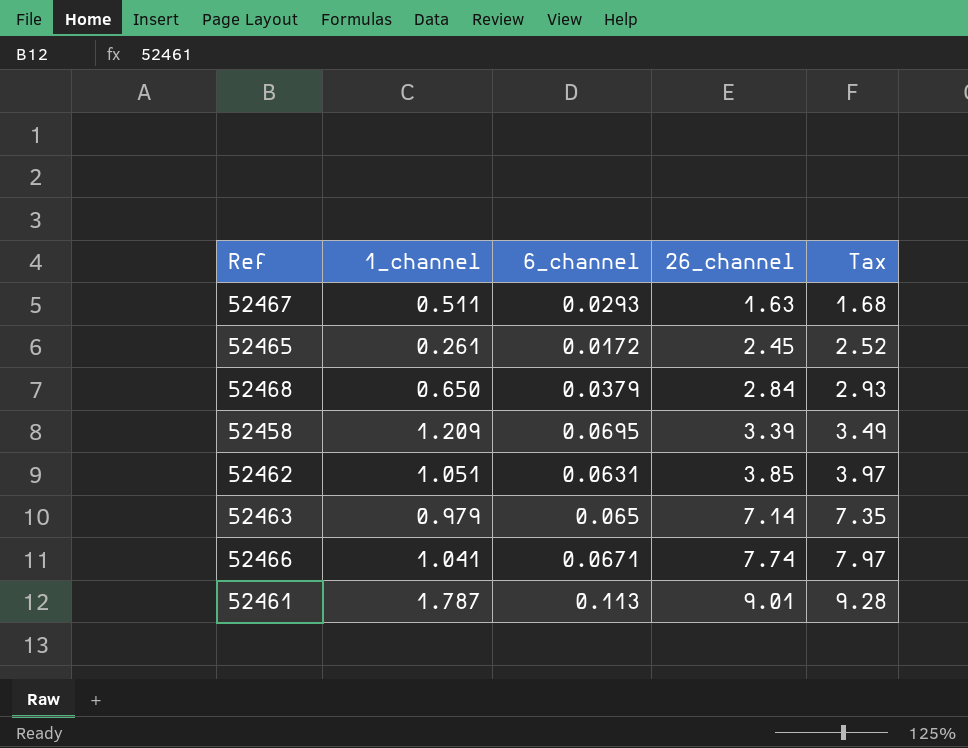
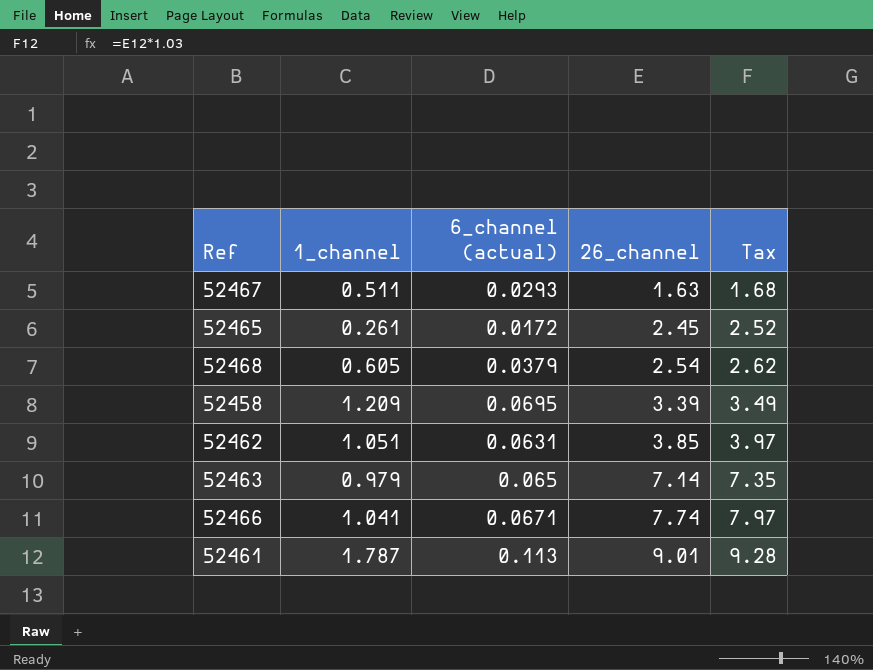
column name: 6_channel -> 6_channel (actual)
52468 | 1_channel: 0.650 -> 0.605
52468 | 26_channel: 2.84 -> 2.54
52468 | Tax: 2.93 -> 2.62

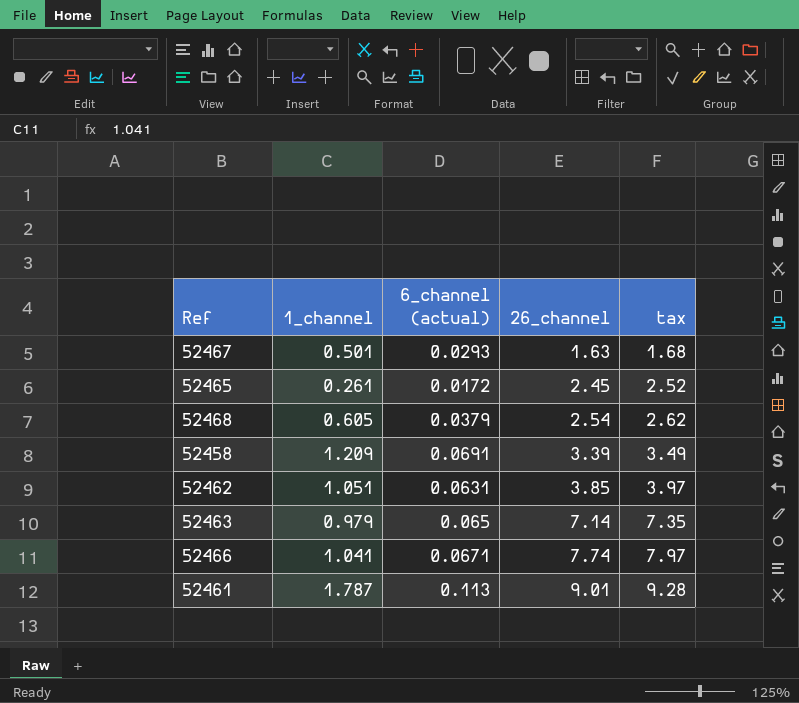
column name: Tax -> tax
52467 | 1_channel: 0.511 -> 0.501
52458 | 6_channel (actual): 0.0695 -> 0.0691

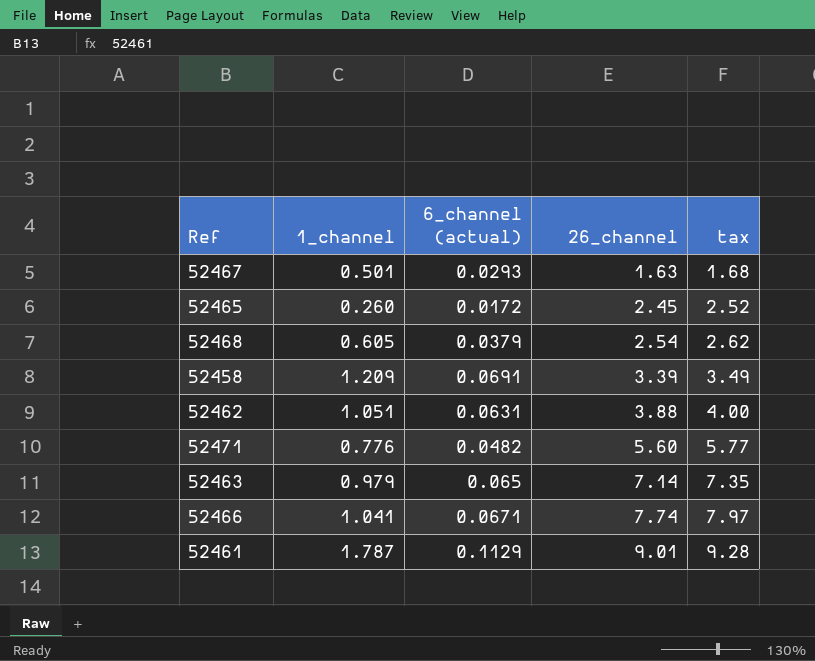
52465 | 1_channel: 0.261 -> 0.260
52462 | 26_channel: 3.85 -> 3.88
52462 | tax: 3.97 -> 4.00
row 52471: none -> 0.776 | 0.0482 | 5.60 | 5.77
52461 | 6_channel (actual): 0.113 -> 0.1129

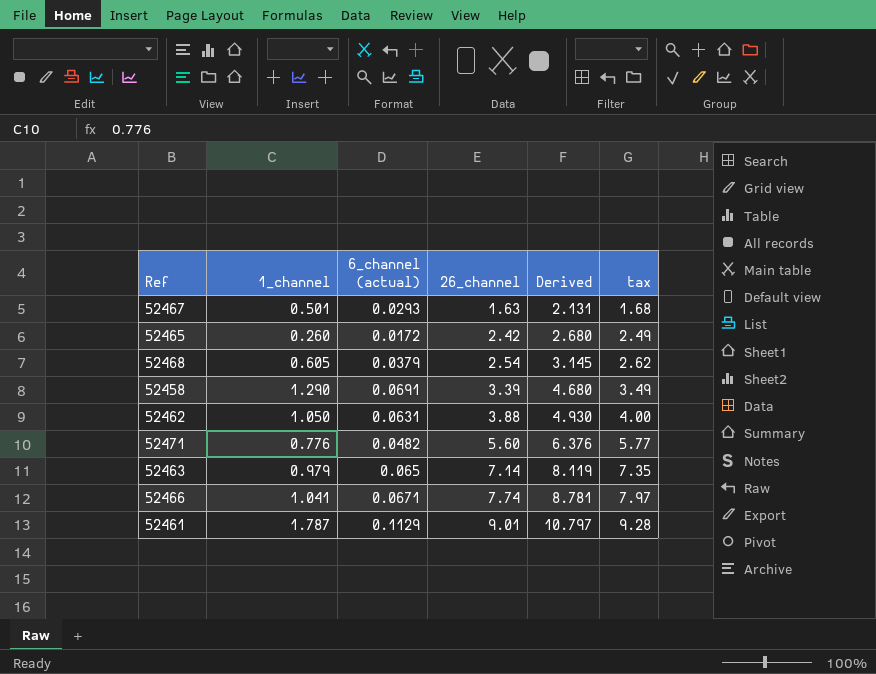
column Derived | formula: none -> [1_channel] + [26_channel]
52465 | 26_channel: 2.45 -> 2.42
52465 | tax: 2.52 -> 2.49
52458 | 1_channel: 1.209 -> 1.290
52462 | 1_channel: 1.051 -> 1.050

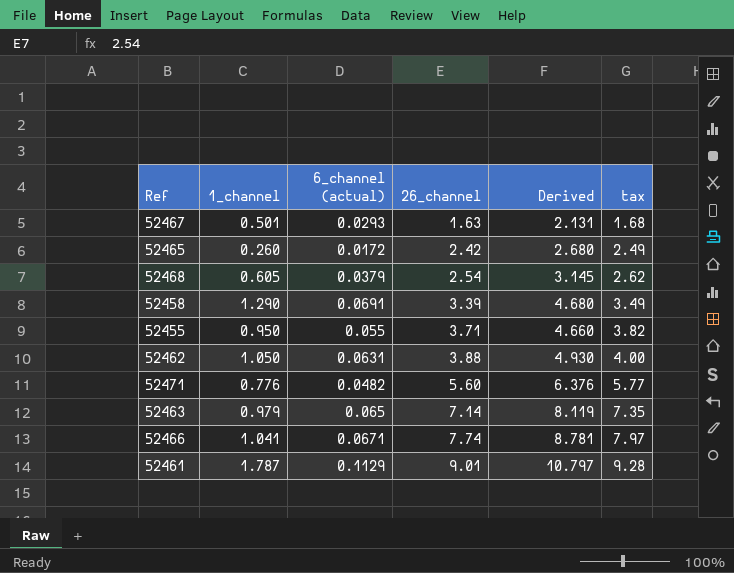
row 52455: none -> 0.950 | 0.055 | 3.71 | 4.660 | 3.82

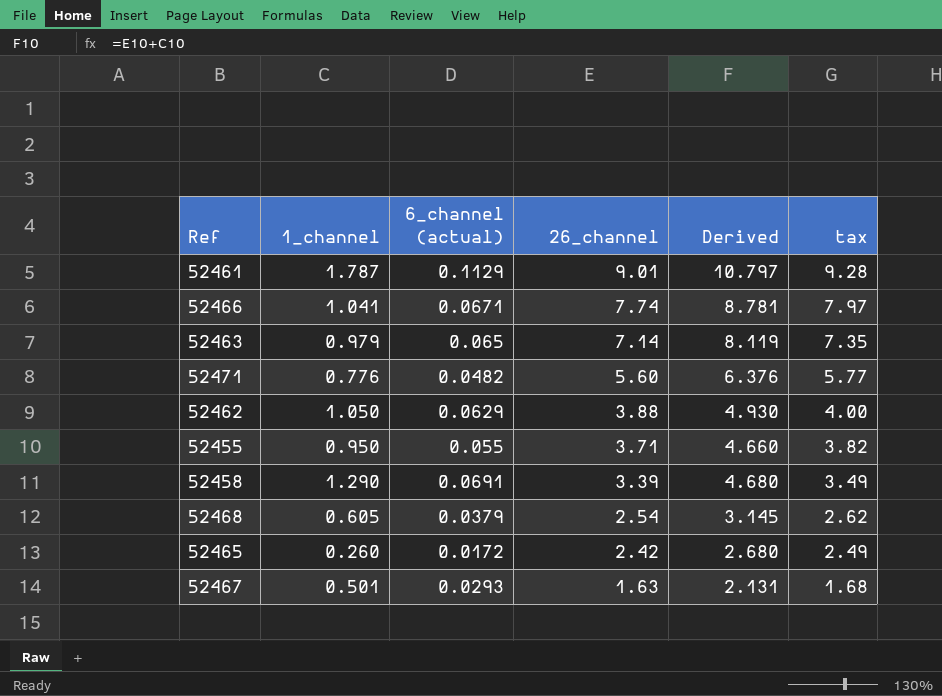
row order: 26_channel ascending -> 26_channel descending
52462 | 6_channel (actual): 0.0631 -> 0.0629

